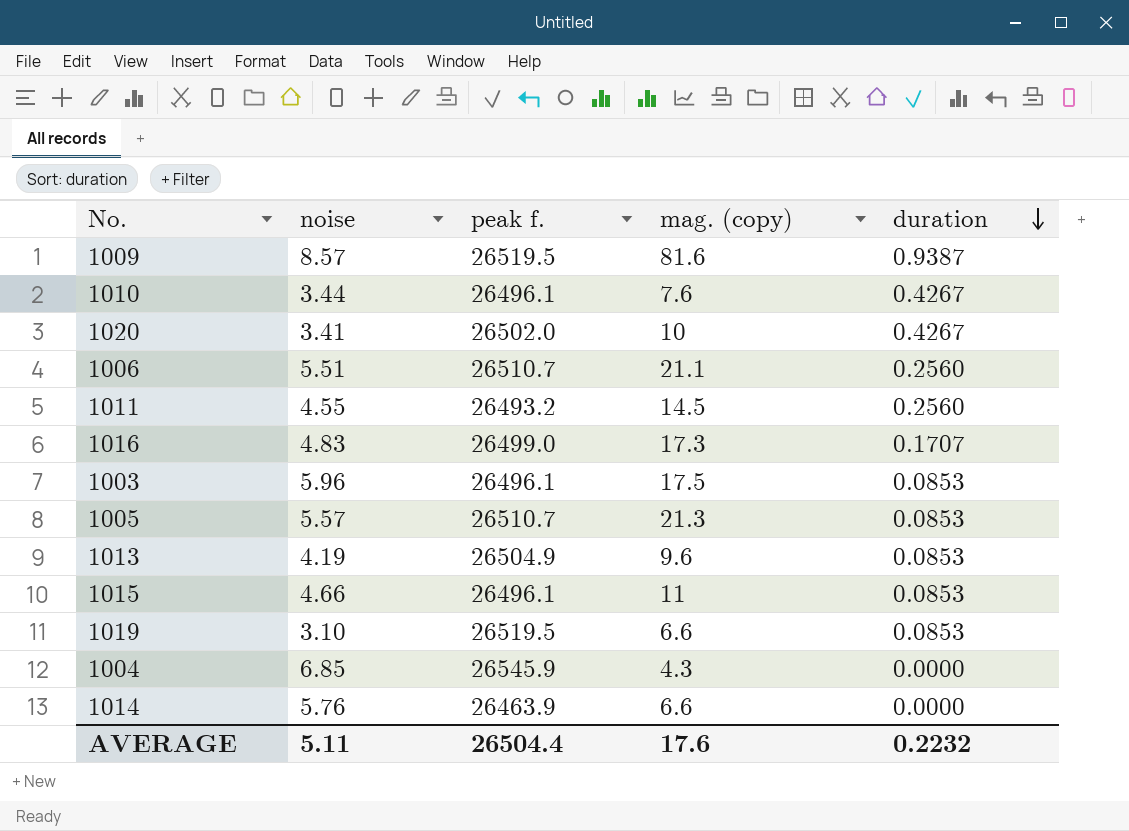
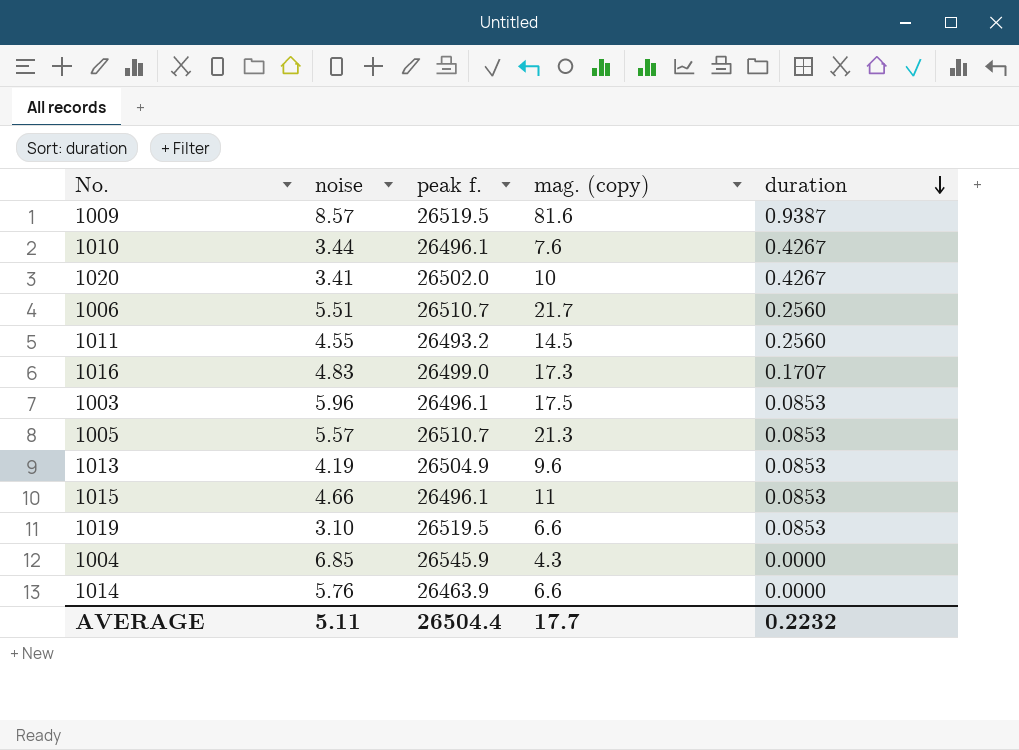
1006 | mag. (copy): 21.1 -> 21.7
AVERAGE | mag. (copy): 17.6 -> 17.7

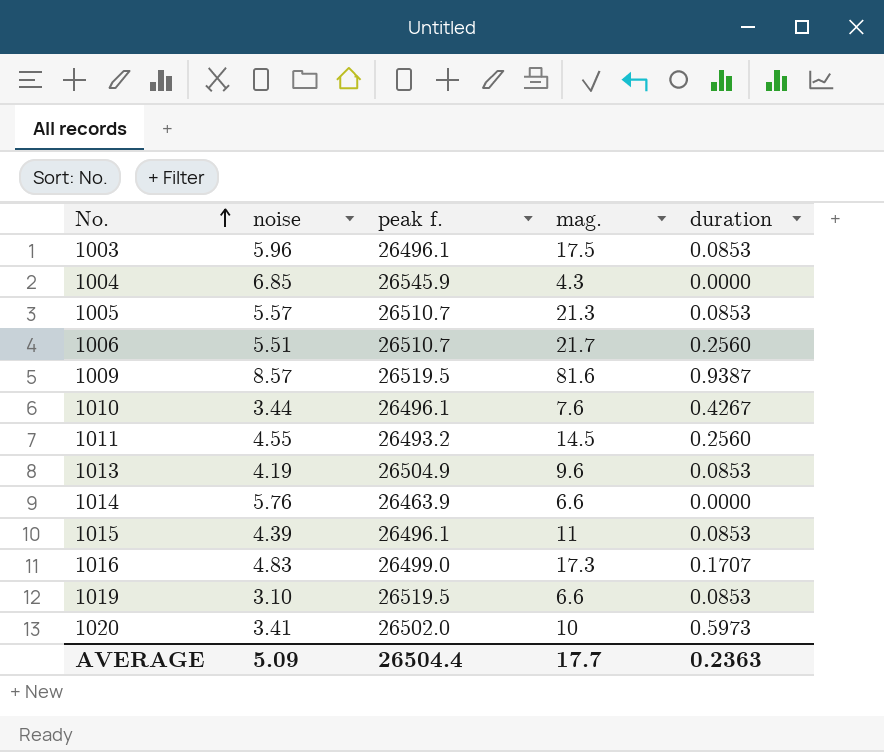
row order: duration descending -> No. ascending
column name: mag. (copy) -> mag.
1015 | noise: 4.66 -> 4.39
1020 | duration: 0.4267 -> 0.5973
AVERAGE | noise: 5.11 -> 5.09
AVERAGE | duration: 0.2232 -> 0.2363

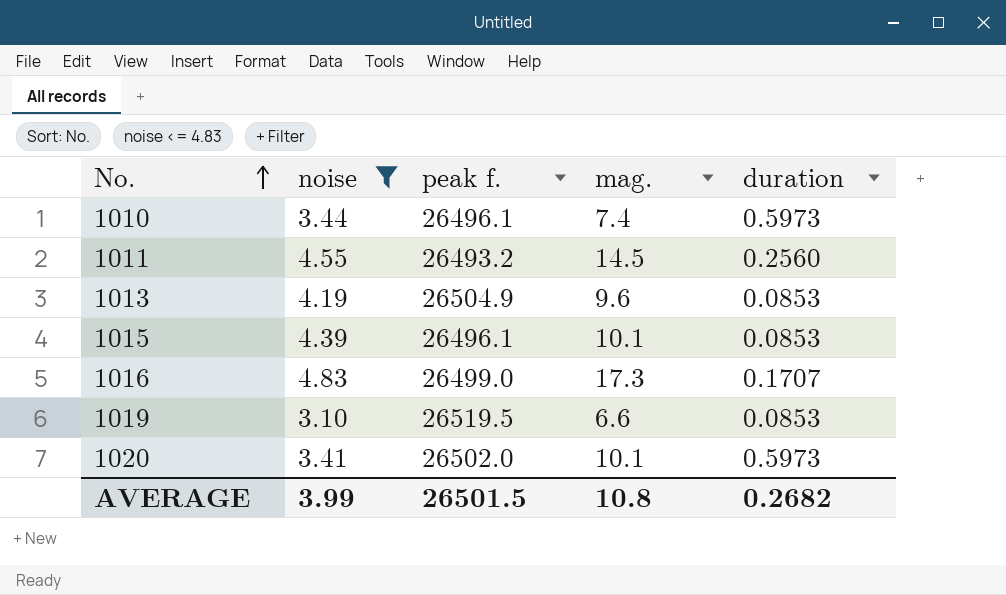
filter: none -> noise <= 4.83
1010 | mag.: 7.6 -> 7.4
1010 | duration: 0.4267 -> 0.5973
1015 | mag.: 11 -> 10.1
1020 | mag.: 10 -> 10.1
AVERAGE | noise: 5.09 -> 3.99
AVERAGE | peak f.: 26504.4 -> 26501.5
AVERAGE | mag.: 17.7 -> 10.8
AVERAGE | duration: 0.2363 -> 0.2682

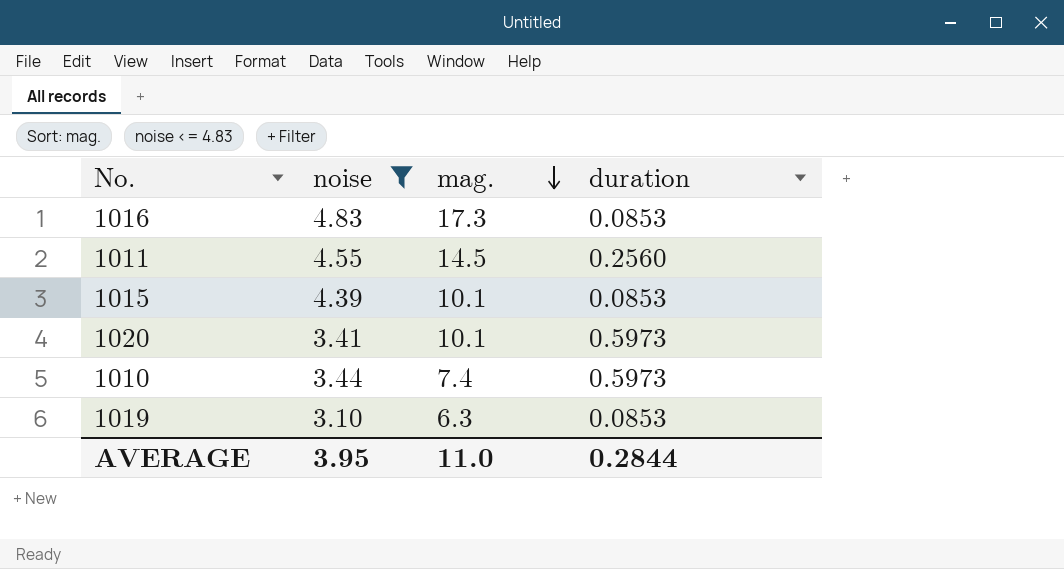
row order: No. ascending -> mag. descending
column peak f. | position: 3 -> none
row 1013: 4.19 | 26504.9 | 9.6 | 0.0853 -> none
1016 | duration: 0.1707 -> 0.0853
1019 | mag.: 6.6 -> 6.3
AVERAGE | noise: 3.99 -> 3.95
AVERAGE | mag.: 10.8 -> 11.0
AVERAGE | duration: 0.2682 -> 0.2844

